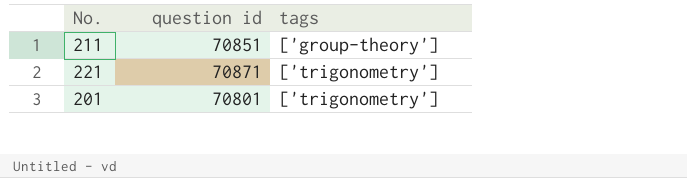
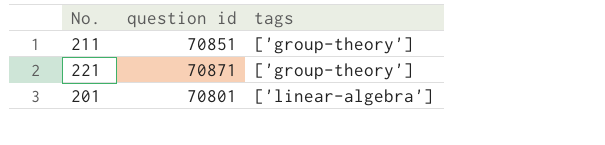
221 | tags: ['trigonometry'] -> ['group-theory']
201 | tags: ['trigonometry'] -> ['linear-algebra']

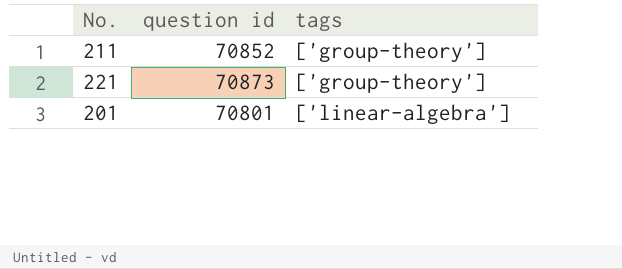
211 | question id: 70851 -> 70852
221 | question id: 70871 -> 70873

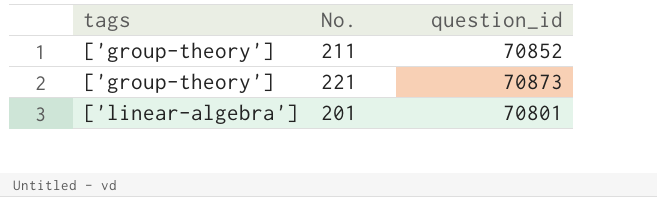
column tags | position: 3 -> 1
column name: question id -> question_id

